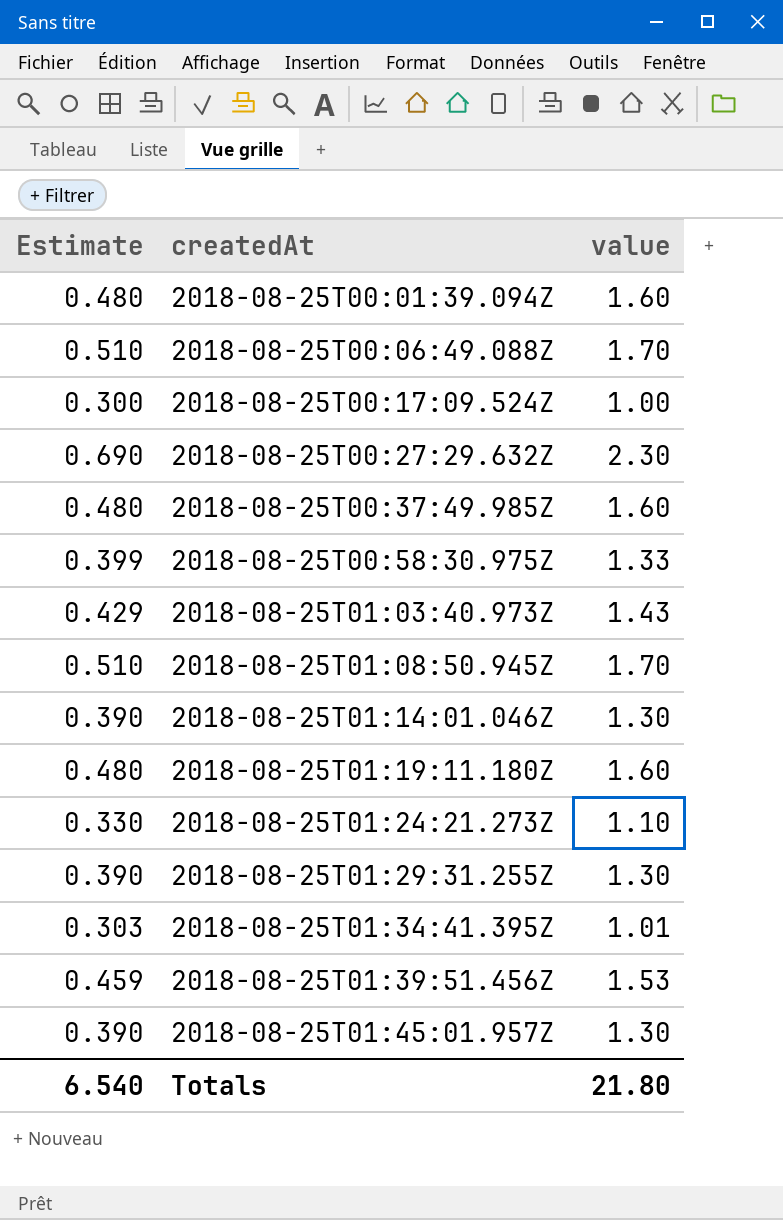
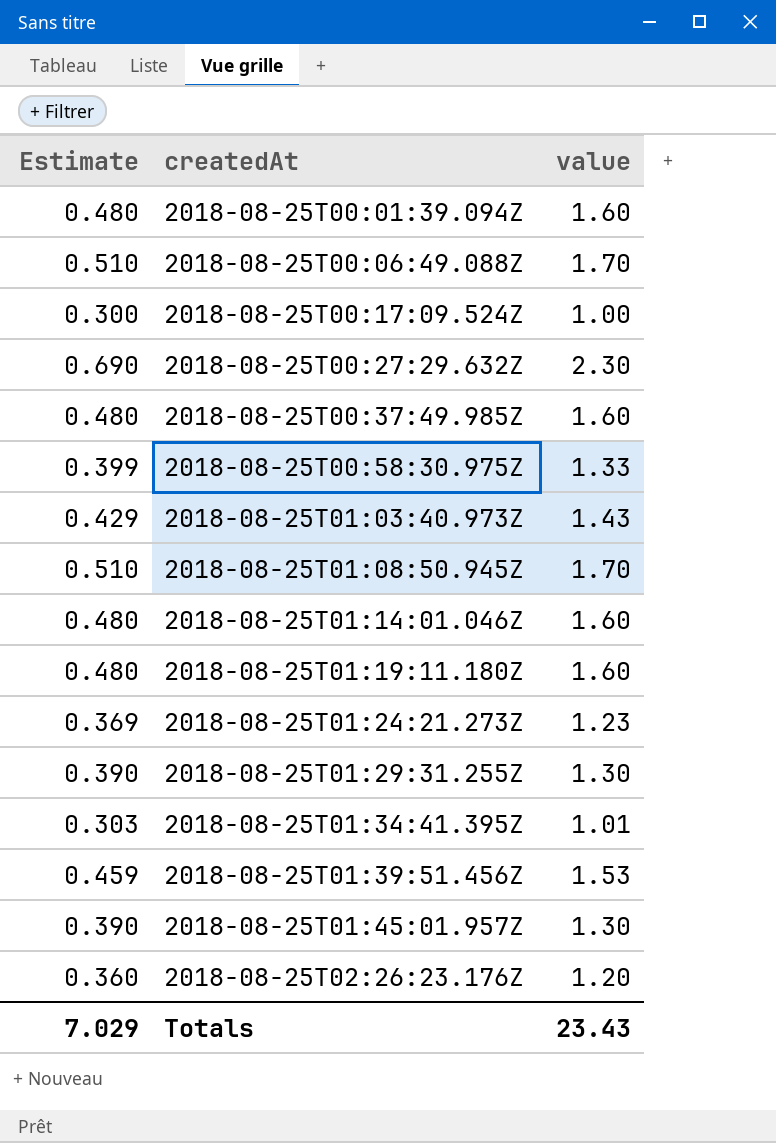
2018-08-25T01:14:01.046Z | Estimate: 0.390 -> 0.480
2018-08-25T01:14:01.046Z | value: 1.30 -> 1.60
2018-08-25T01:24:21.273Z | Estimate: 0.330 -> 0.369
2018-08-25T01:24:21.273Z | value: 1.10 -> 1.23
row 2018-08-25T02:26:23.176Z: none -> 0.360 | 1.20
Totals | Estimate: 6.540 -> 7.029
Totals | value: 21.80 -> 23.43

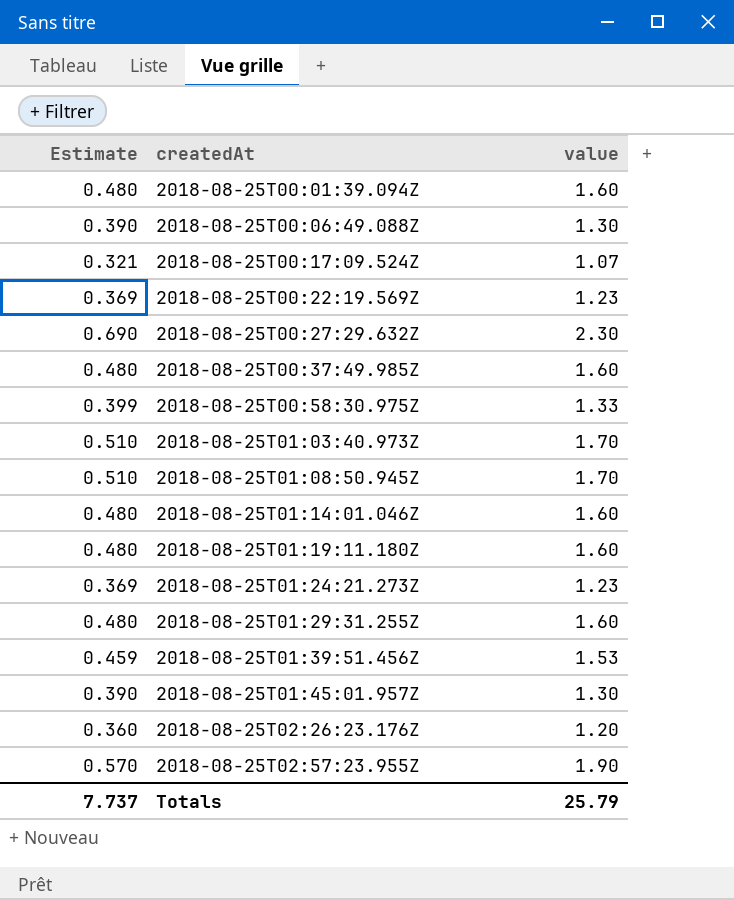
row 2018-08-25T01:34:41.395Z: 0.303 | 1.01 -> none
2018-08-25T00:06:49.088Z | Estimate: 0.510 -> 0.390
2018-08-25T00:06:49.088Z | value: 1.70 -> 1.30
2018-08-25T00:17:09.524Z | Estimate: 0.300 -> 0.321
2018-08-25T00:17:09.524Z | value: 1.00 -> 1.07
row 2018-08-25T00:22:19.569Z: none -> 0.369 | 1.23
2018-08-25T01:03:40.973Z | Estimate: 0.429 -> 0.510
2018-08-25T01:03:40.973Z | value: 1.43 -> 1.70
2018-08-25T01:29:31.255Z | Estimate: 0.390 -> 0.480
2018-08-25T01:29:31.255Z | value: 1.30 -> 1.60
row 2018-08-25T02:57:23.955Z: none -> 0.570 | 1.90
Totals | Estimate: 7.029 -> 7.737
Totals | value: 23.43 -> 25.79

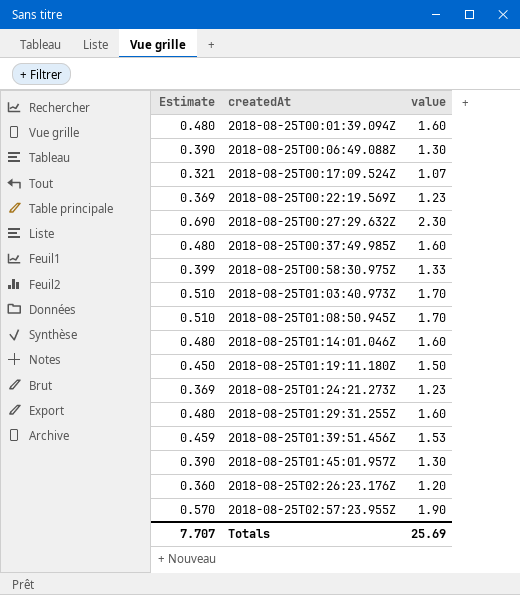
2018-08-25T01:19:11.180Z | Estimate: 0.480 -> 0.450
2018-08-25T01:19:11.180Z | value: 1.60 -> 1.50
Totals | Estimate: 7.737 -> 7.707
Totals | value: 25.79 -> 25.69

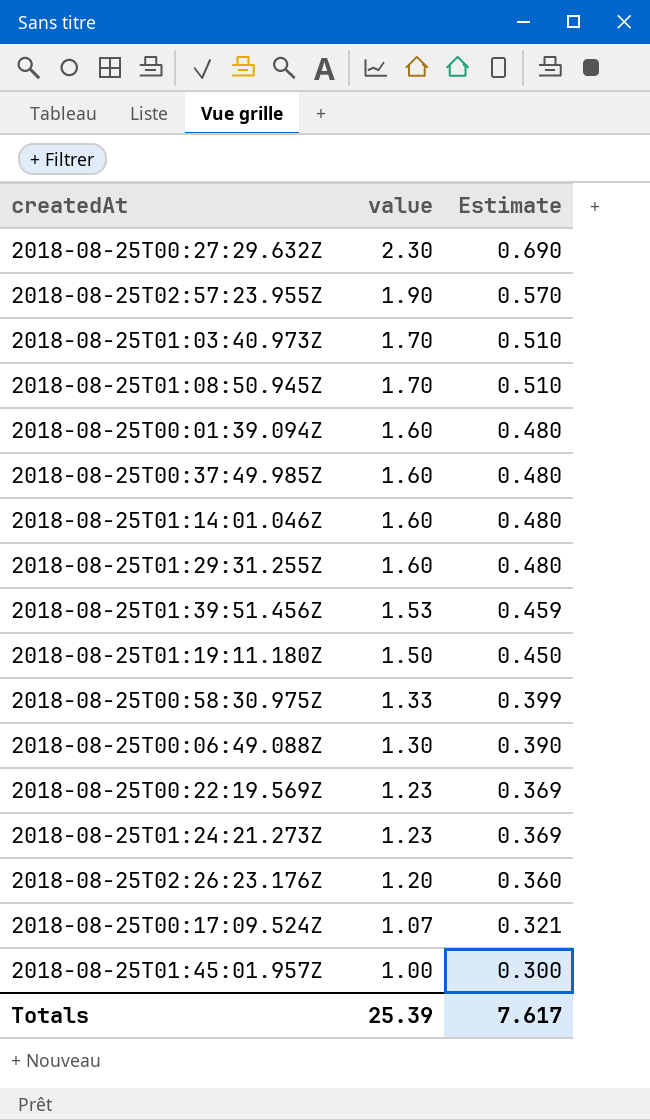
row order: createdAt ascending -> value descending
column Estimate | position: 1 -> 3
2018-08-25T01:45:01.957Z | value: 1.30 -> 1.00
2018-08-25T01:45:01.957Z | Estimate: 0.390 -> 0.300
Totals | value: 25.69 -> 25.39
Totals | Estimate: 7.707 -> 7.617

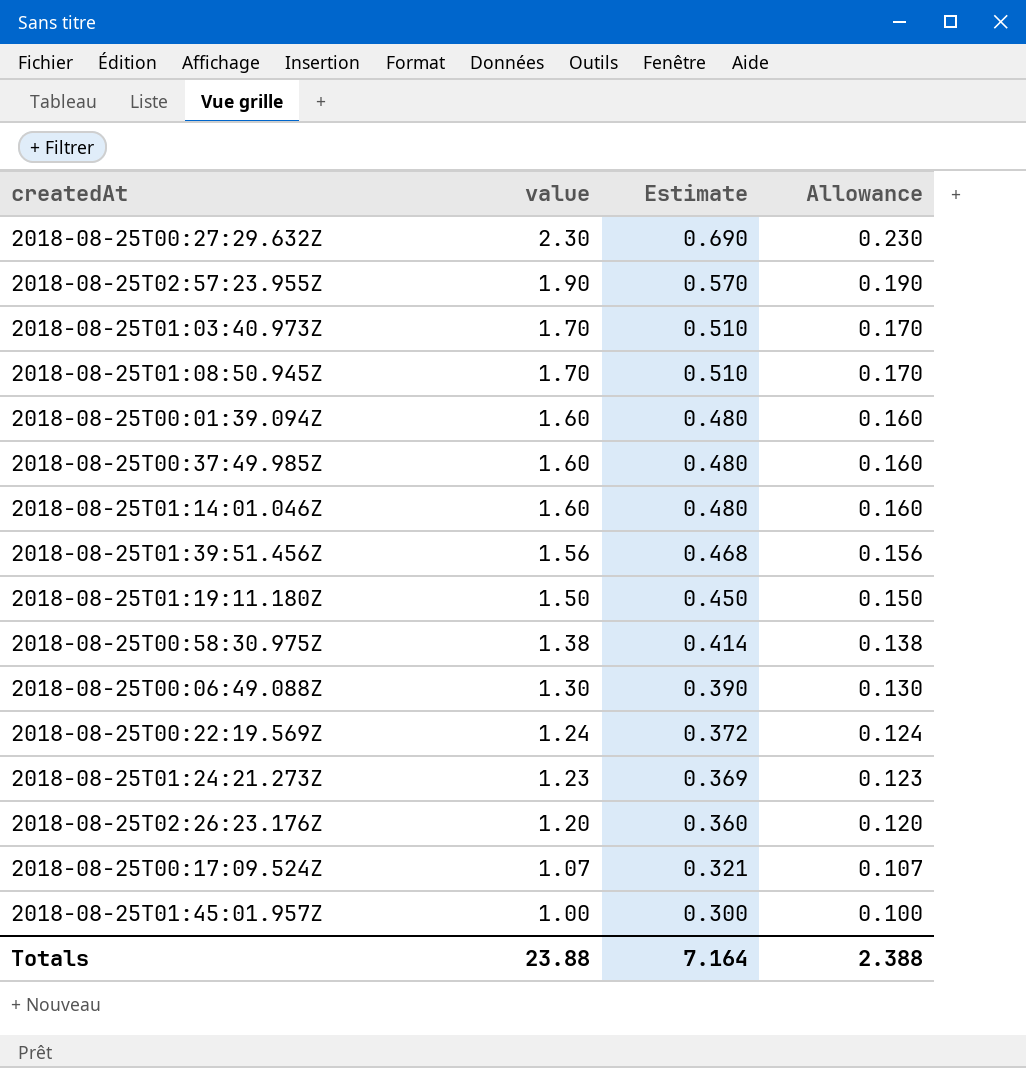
column Allowance | formula: none -> [value] * 0.1
row 2018-08-25T01:29:31.255Z: 1.60 | 0.480 -> none
2018-08-25T01:39:51.456Z | value: 1.53 -> 1.56
2018-08-25T01:39:51.456Z | Estimate: 0.459 -> 0.468
2018-08-25T00:58:30.975Z | value: 1.33 -> 1.38
2018-08-25T00:58:30.975Z | Estimate: 0.399 -> 0.414
2018-08-25T00:22:19.569Z | value: 1.23 -> 1.24
2018-08-25T00:22:19.569Z | Estimate: 0.369 -> 0.372
Totals | value: 25.39 -> 23.88
Totals | Estimate: 7.617 -> 7.164

